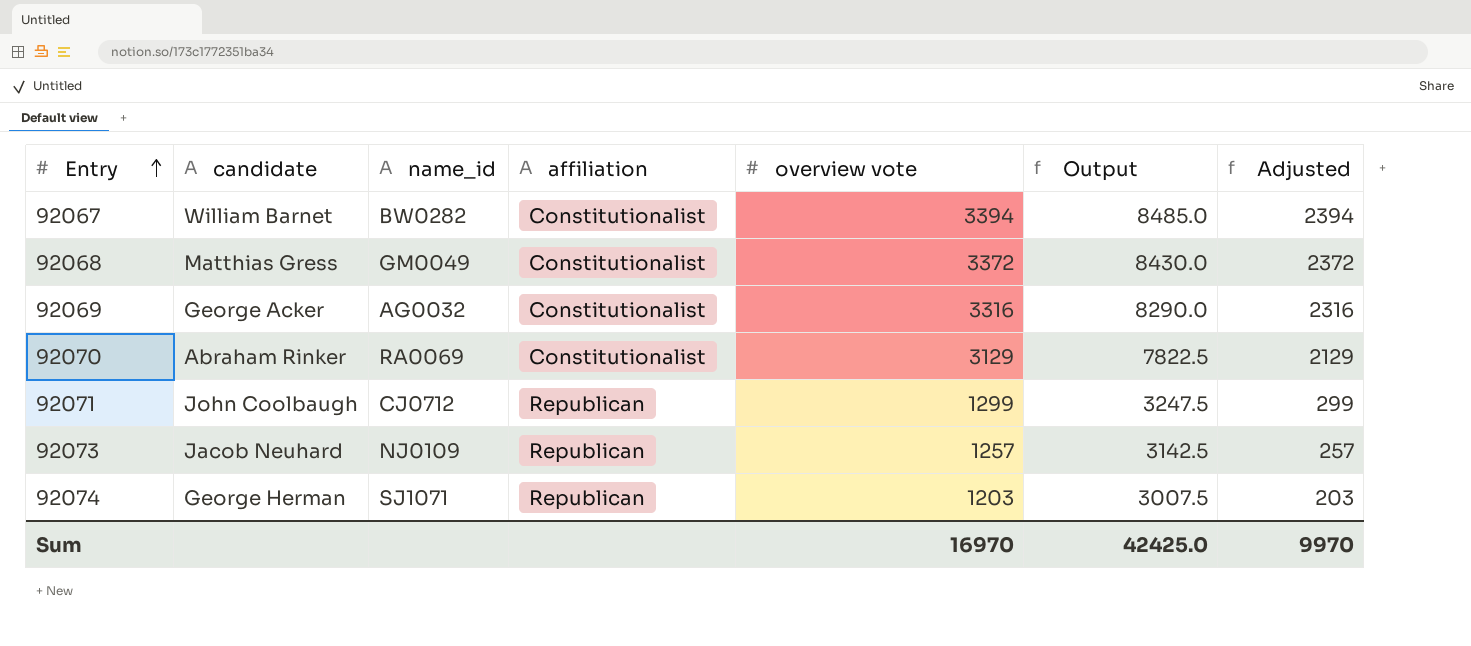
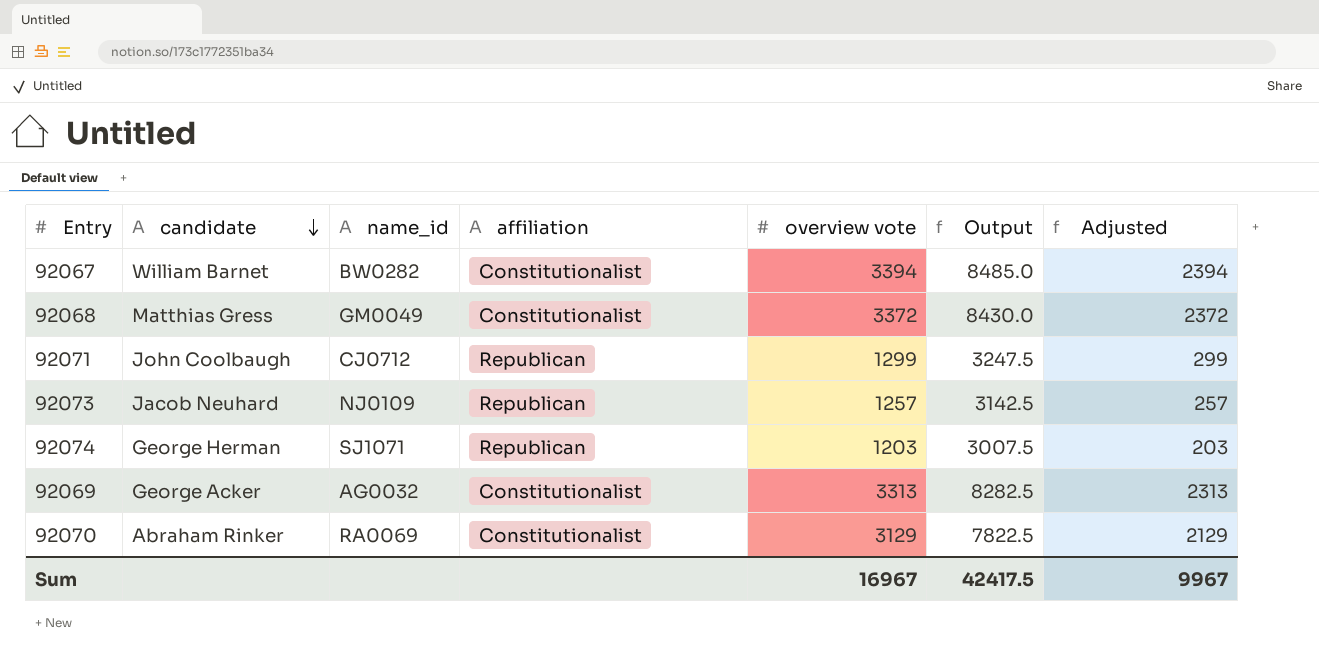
row order: Entry ascending -> candidate descending
92069 | overview vote: 3316 -> 3313
92069 | Output: 8290.0 -> 8282.5
92069 | Adjusted: 2316 -> 2313
Sum | overview vote: 16970 -> 16967
Sum | Output: 42425.0 -> 42417.5
Sum | Adjusted: 9970 -> 9967

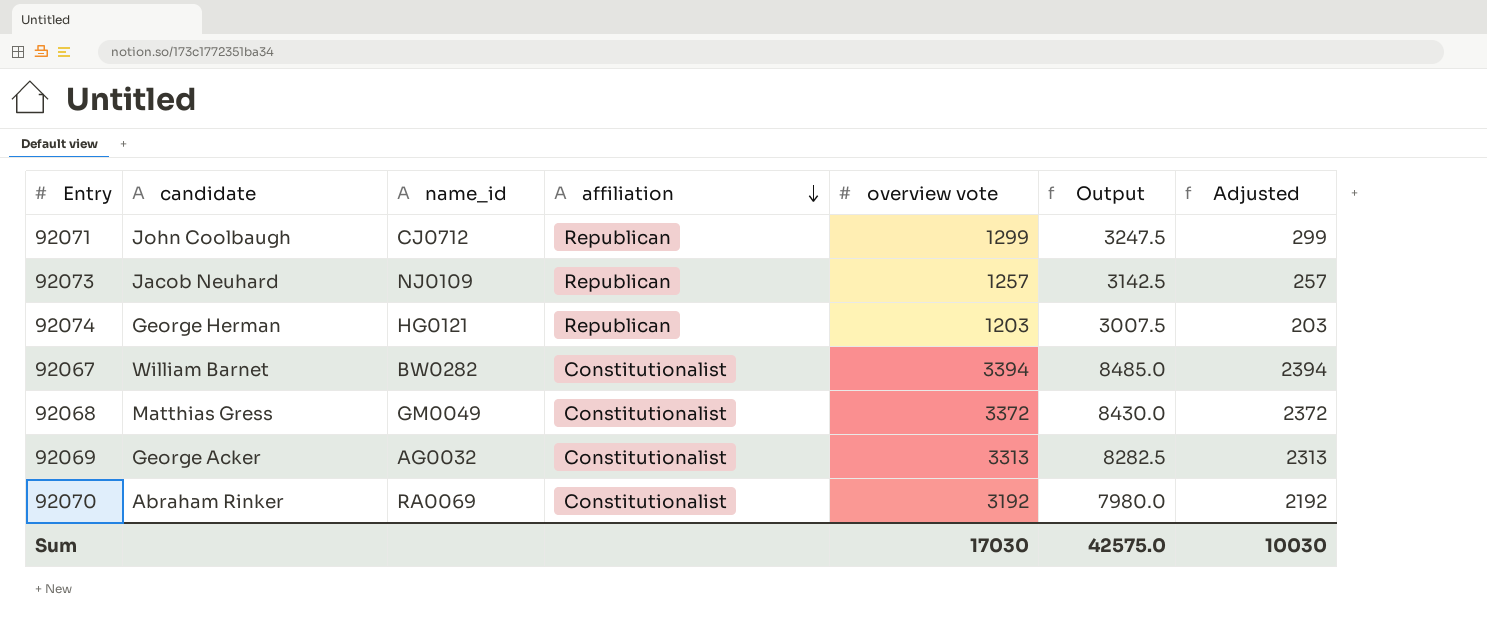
row order: candidate descending -> affiliation descending
92074 | name_id: SJ1071 -> HG0121
92070 | overview vote: 3129 -> 3192
92070 | Output: 7822.5 -> 7980.0
92070 | Adjusted: 2129 -> 2192
Sum | overview vote: 16967 -> 17030
Sum | Output: 42417.5 -> 42575.0
Sum | Adjusted: 9967 -> 10030

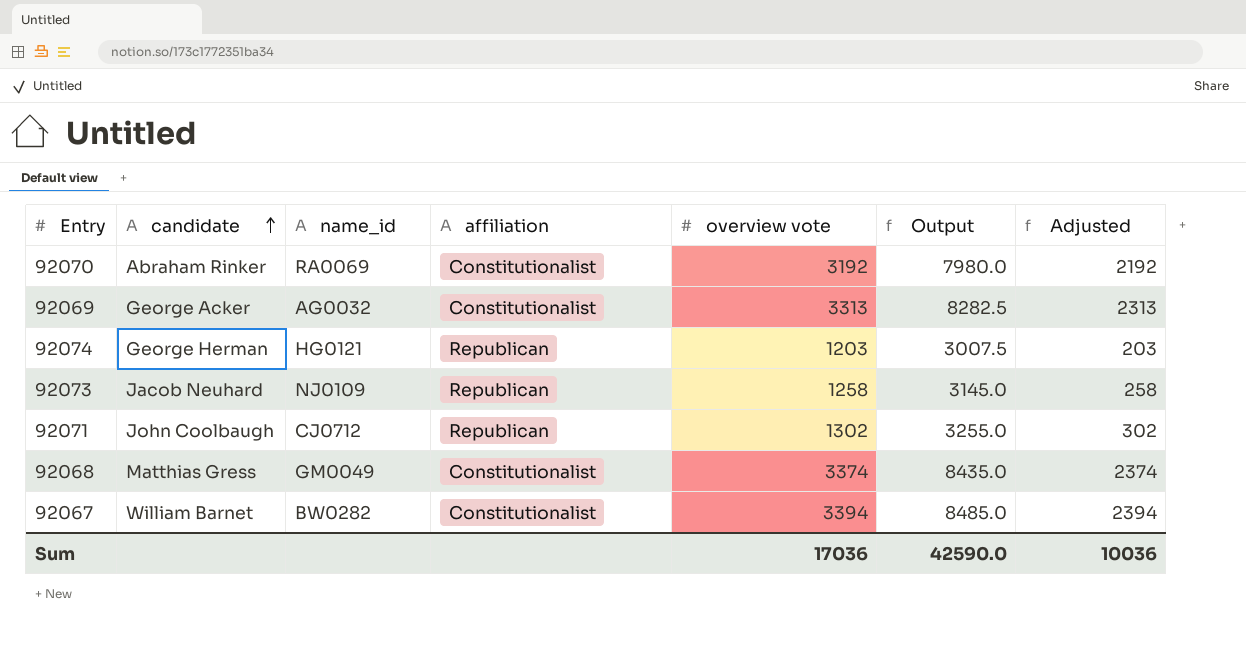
row order: affiliation descending -> candidate ascending
92073 | overview vote: 1257 -> 1258
92073 | Output: 3142.5 -> 3145.0
92073 | Adjusted: 257 -> 258
92071 | overview vote: 1299 -> 1302
92071 | Output: 3247.5 -> 3255.0
92071 | Adjusted: 299 -> 302
92068 | overview vote: 3372 -> 3374
92068 | Output: 8430.0 -> 8435.0
92068 | Adjusted: 2372 -> 2374
Sum | overview vote: 17030 -> 17036
Sum | Output: 42575.0 -> 42590.0
Sum | Adjusted: 10030 -> 10036

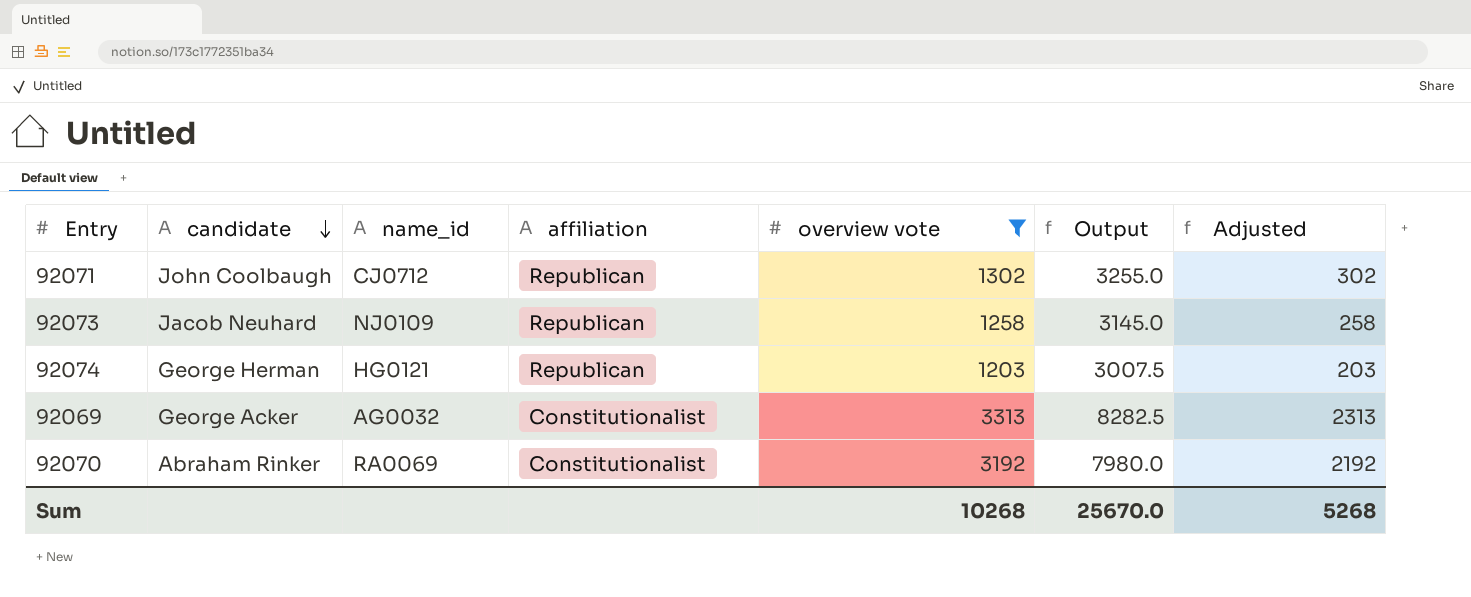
filter: none -> overview vote <= 3313
row order: candidate ascending -> candidate descending
Sum | overview vote: 17036 -> 10268
Sum | Output: 42590.0 -> 25670.0
Sum | Adjusted: 10036 -> 5268

